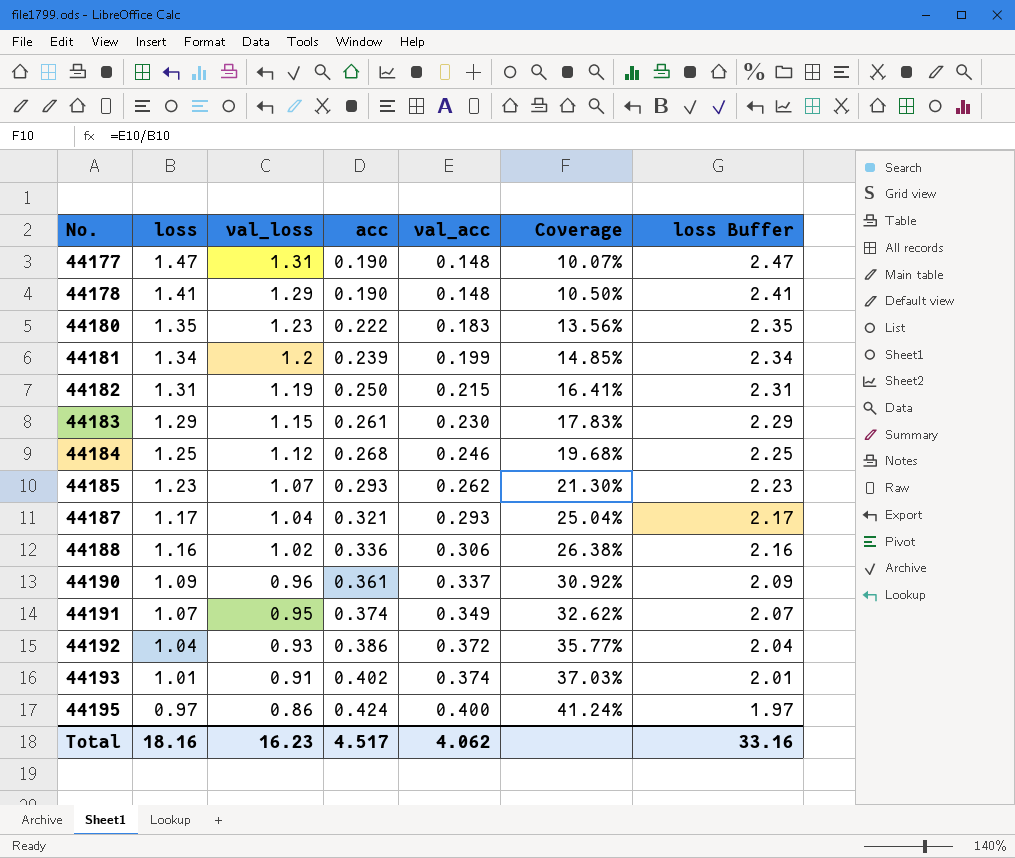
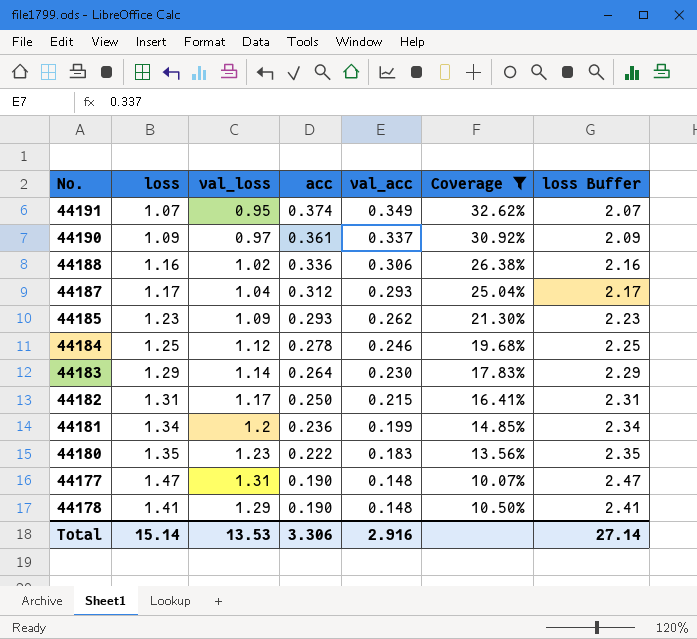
filter: none -> Coverage <= 32.62%
row order: No. ascending -> acc descending
44190 | val_loss: 0.96 -> 0.97
44187 | acc: 0.321 -> 0.312
44185 | val_loss: 1.07 -> 1.09
44184 | acc: 0.268 -> 0.278
44183 | val_loss: 1.15 -> 1.14
44183 | acc: 0.261 -> 0.264
44182 | val_loss: 1.19 -> 1.17
44181 | acc: 0.239 -> 0.236
Total | loss: 18.16 -> 15.14
Total | val_loss: 16.23 -> 13.53
Total | acc: 4.517 -> 3.306
Total | val_acc: 4.062 -> 2.916
Total | loss Buffer: 33.16 -> 27.14

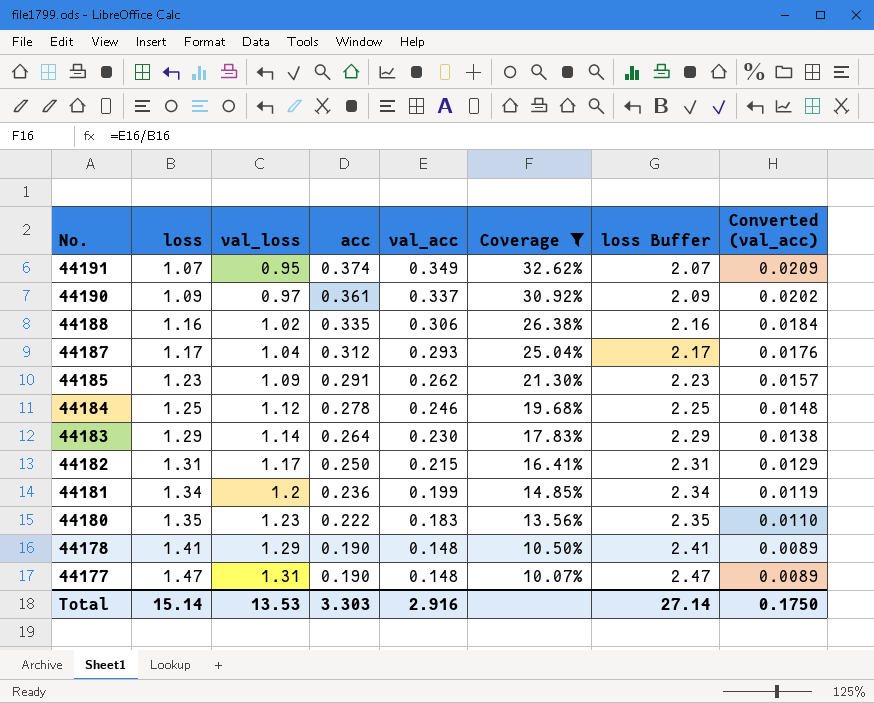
row order: acc descending -> No. descending
column Converted (val_acc) | formula: none -> [val_acc] * 0.06
44188 | acc: 0.336 -> 0.335
44185 | acc: 0.293 -> 0.291
Total | acc: 3.306 -> 3.303

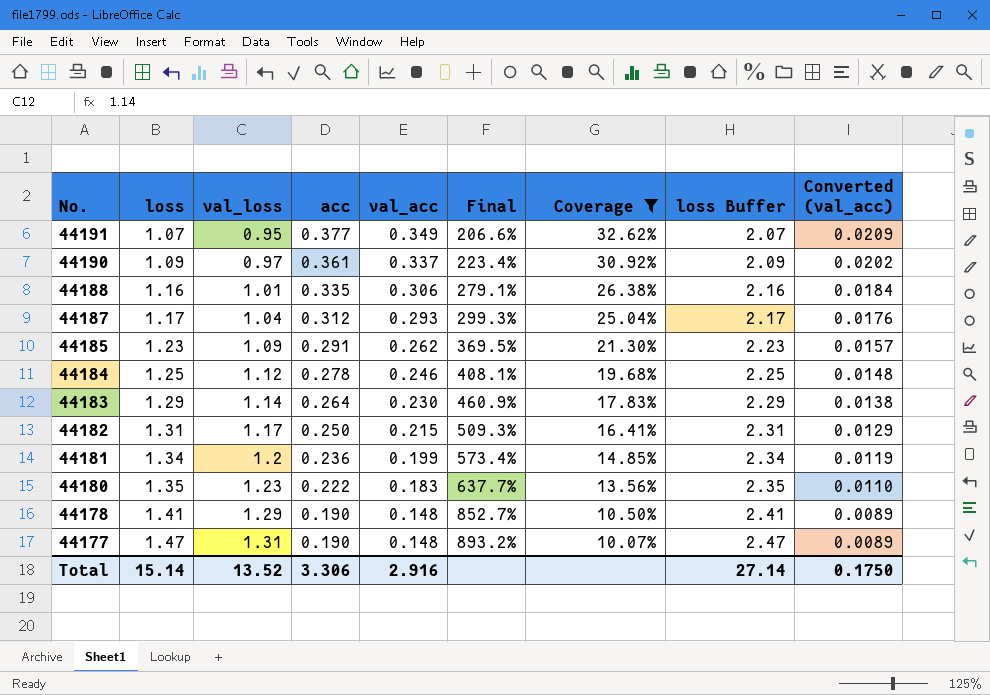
column Final | formula: none -> ([loss] - [val_acc]) / [val_acc]
44191 | acc: 0.374 -> 0.377
44188 | val_loss: 1.02 -> 1.01
Total | val_loss: 13.53 -> 13.52
Total | acc: 3.303 -> 3.306

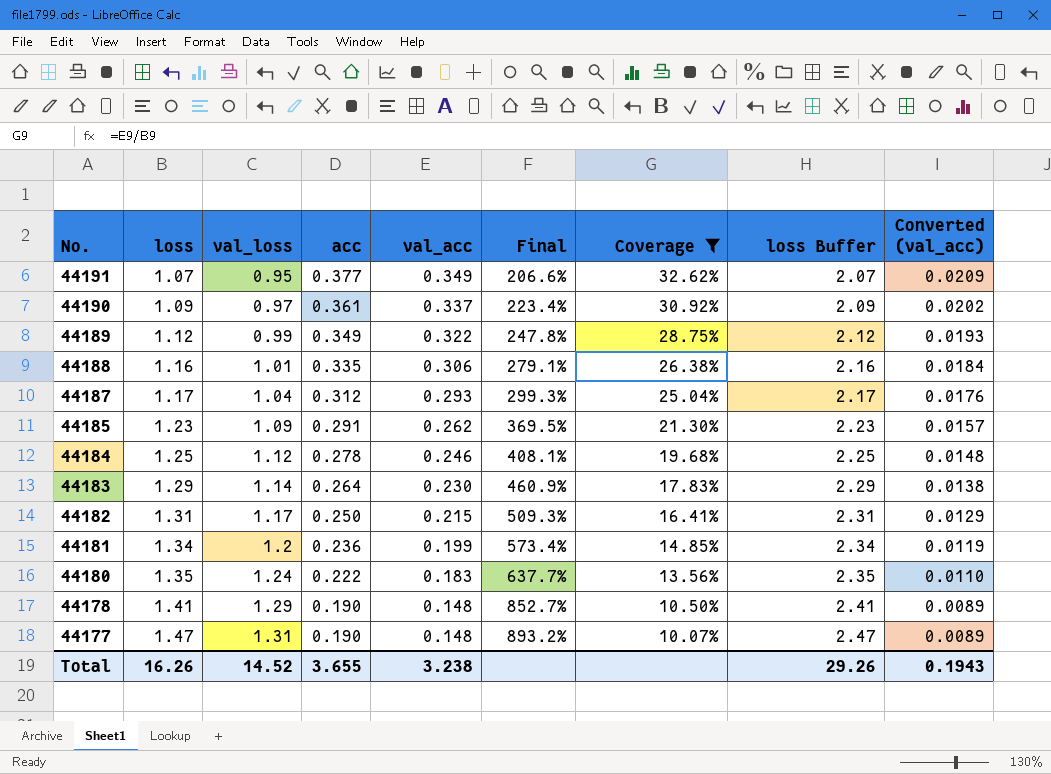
row 44189: none -> 1.12 | 0.99 | 0.349 | 0.322 | 247.8% | 28.75% | 2.12 | 0.0193
44180 | val_loss: 1.23 -> 1.24
Total | loss: 15.14 -> 16.26
Total | val_loss: 13.52 -> 14.52
Total | acc: 3.306 -> 3.655
Total | val_acc: 2.916 -> 3.238
Total | loss Buffer: 27.14 -> 29.26
Total | Converted (val_acc): 0.1750 -> 0.1943

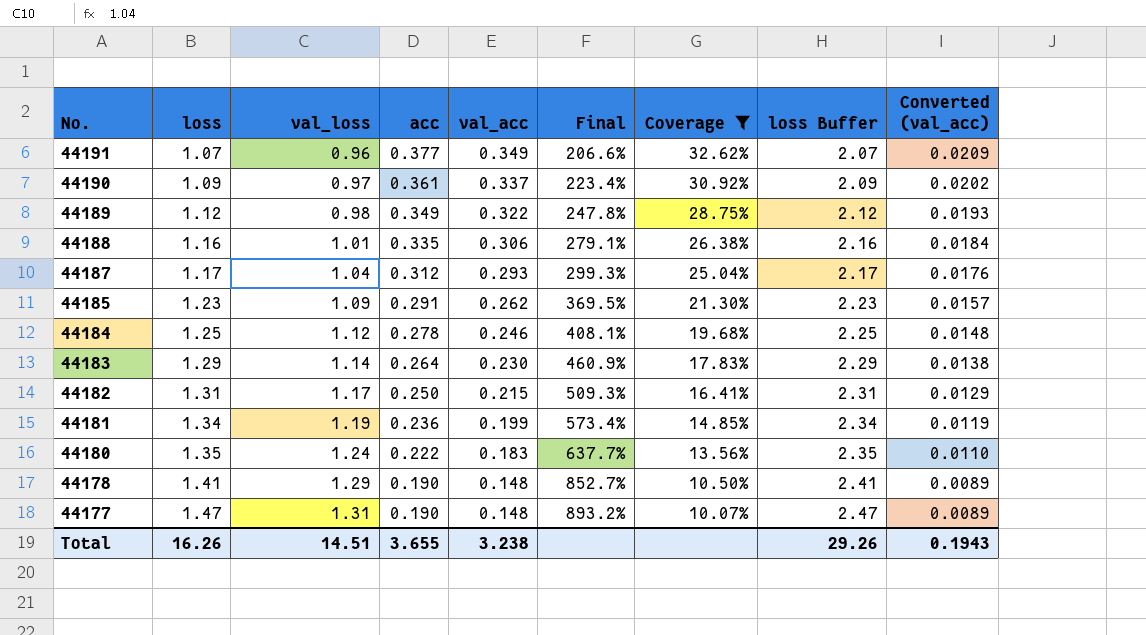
44191 | val_loss: 0.95 -> 0.96
44189 | val_loss: 0.99 -> 0.98
44181 | val_loss: 1.2 -> 1.19
Total | val_loss: 14.52 -> 14.51

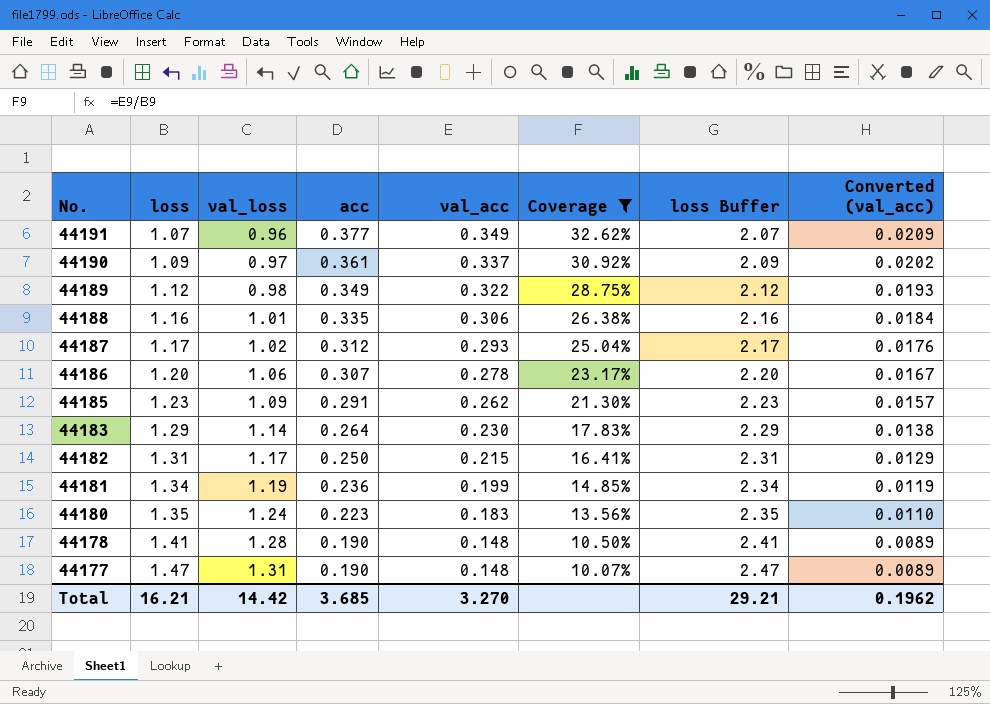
column Final | formula: ([loss] - [val_acc]) / [val_acc] -> none
row 44184: 1.25 | 1.12 | 0.278 | 0.246 | 408.1% | 19.68% | 2.25 | 0.0148 -> none
44187 | val_loss: 1.04 -> 1.02
row 44186: none -> 1.20 | 1.06 | 0.307 | 0.278 | 23.17% | 2.20 | 0.0167
44180 | acc: 0.222 -> 0.223
44178 | val_loss: 1.29 -> 1.28
Total | loss: 16.26 -> 16.21
Total | val_loss: 14.51 -> 14.42
Total | acc: 3.655 -> 3.685
Total | val_acc: 3.238 -> 3.270
Total | loss Buffer: 29.26 -> 29.21
Total | Converted (val_acc): 0.1943 -> 0.1962

